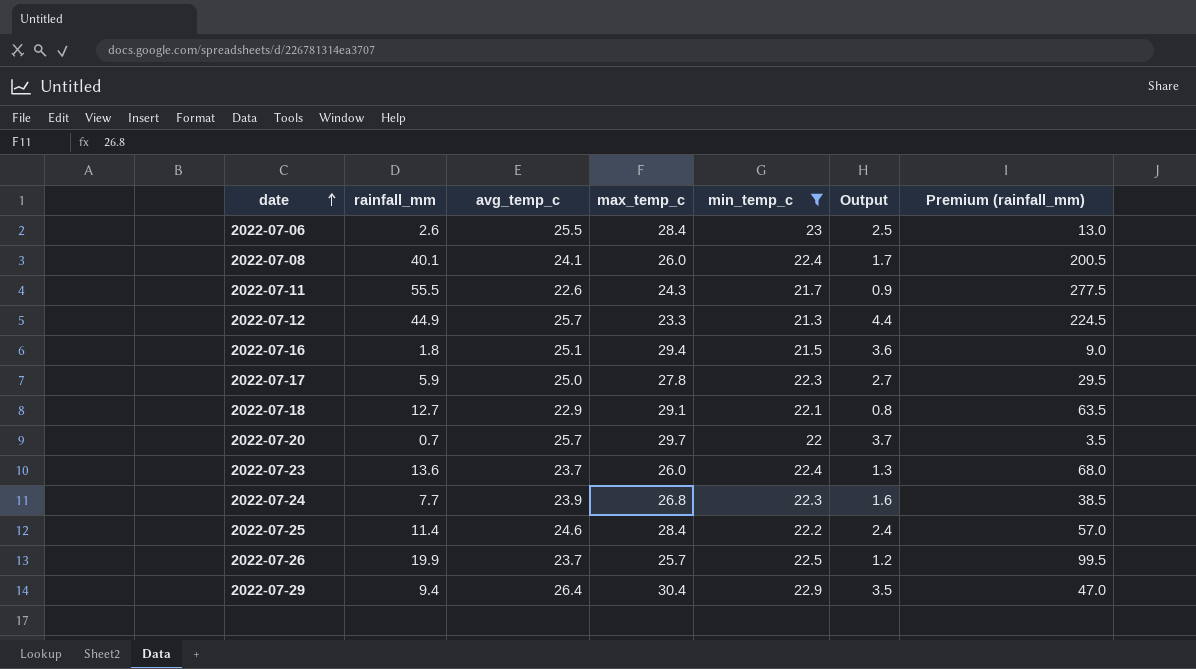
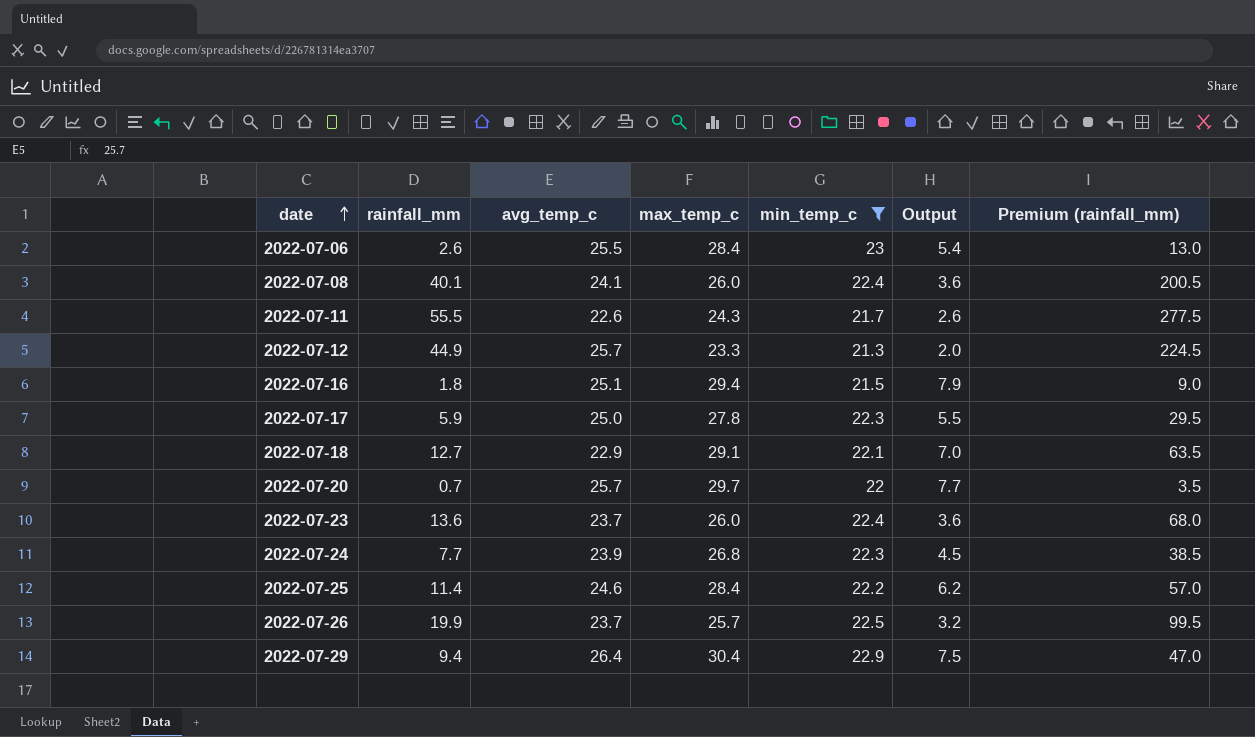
column Output | formula: [avg_temp_c] - [min_temp_c] -> [max_temp_c] - [min_temp_c]

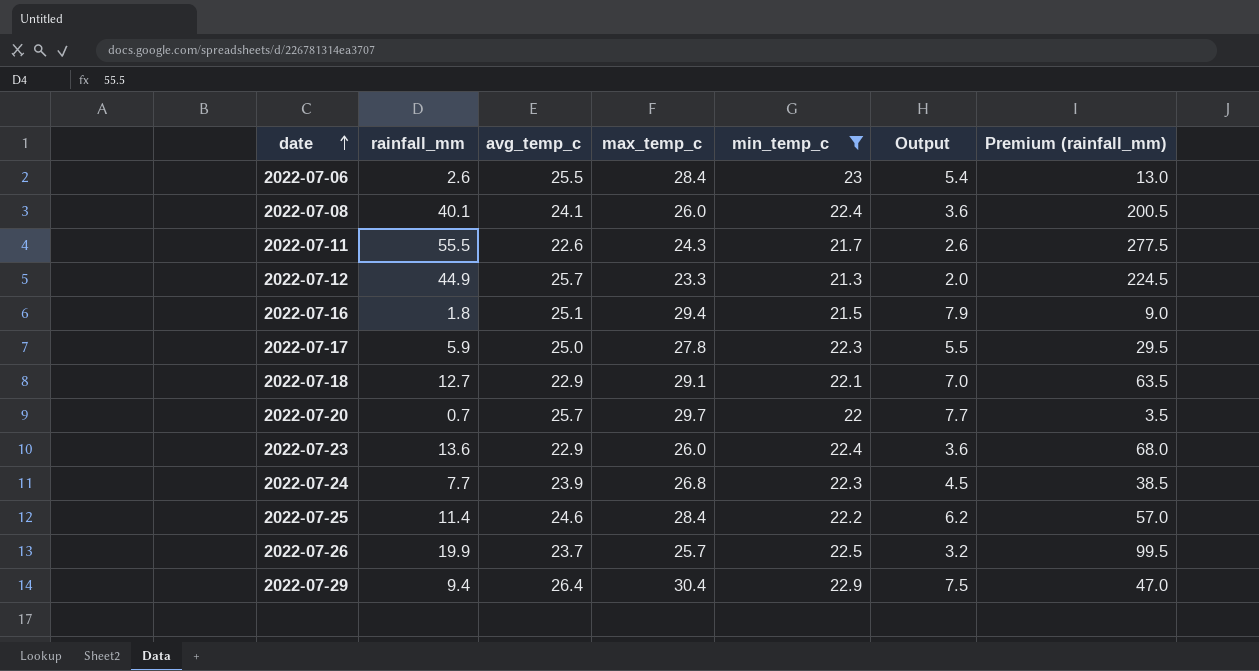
2022-07-23 | avg_temp_c: 23.7 -> 22.9

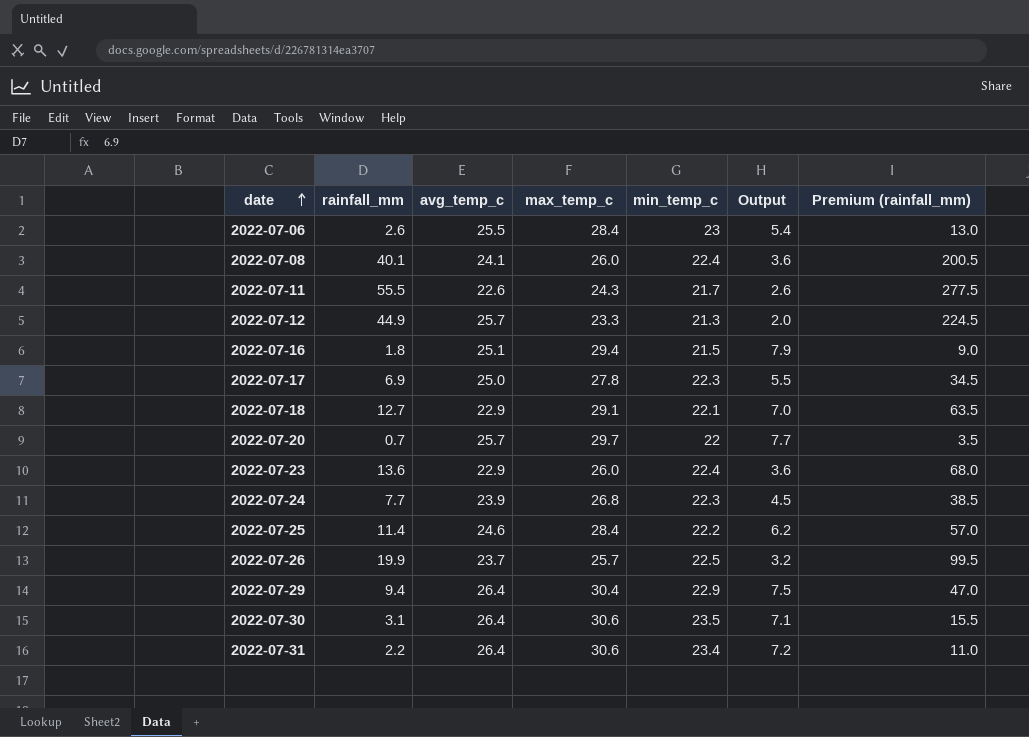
filter: min_temp_c <= 23 -> none
2022-07-17 | rainfall_mm: 5.9 -> 6.9
2022-07-17 | Premium (rainfall_mm): 29.5 -> 34.5

